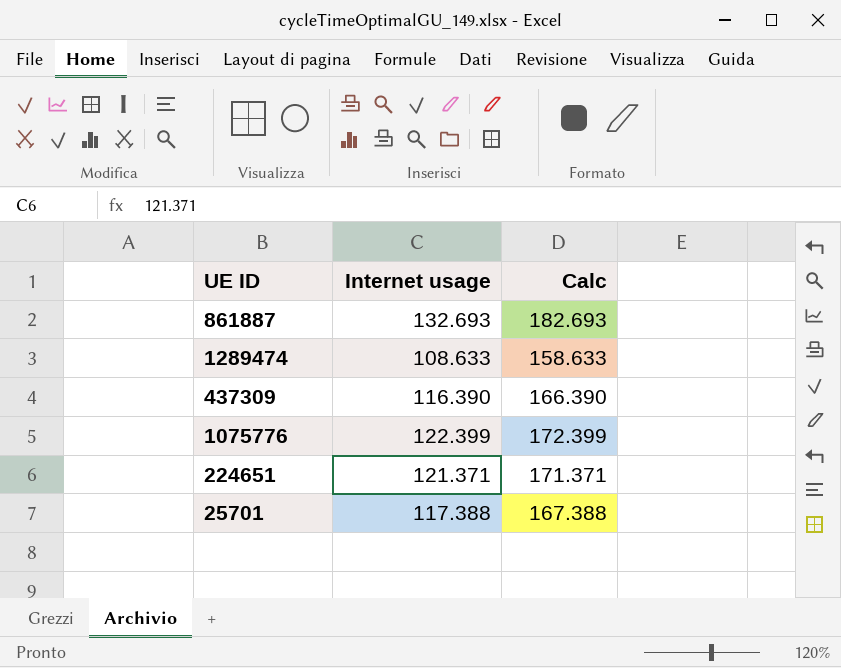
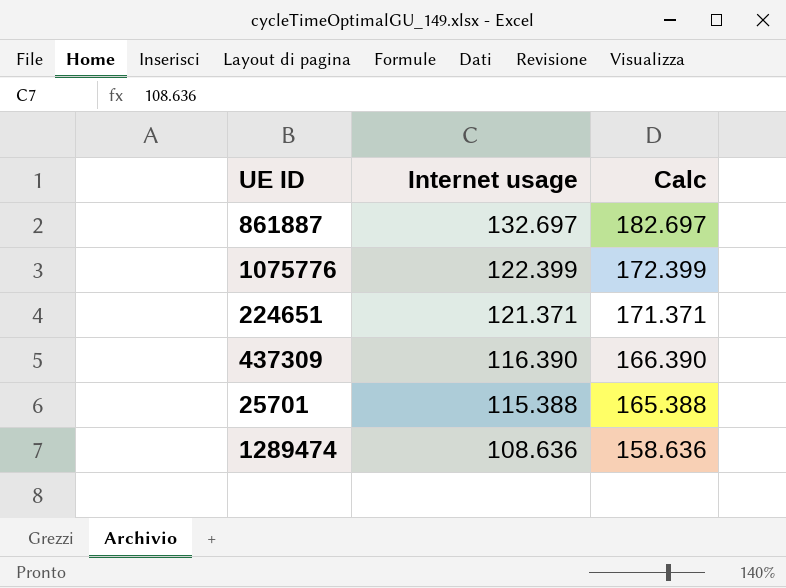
row order: none -> Internet usage descending
861887 | Internet usage: 132.693 -> 132.697
861887 | Calc: 182.693 -> 182.697
25701 | Internet usage: 117.388 -> 115.388
25701 | Calc: 167.388 -> 165.388
1289474 | Internet usage: 108.633 -> 108.636
1289474 | Calc: 158.633 -> 158.636

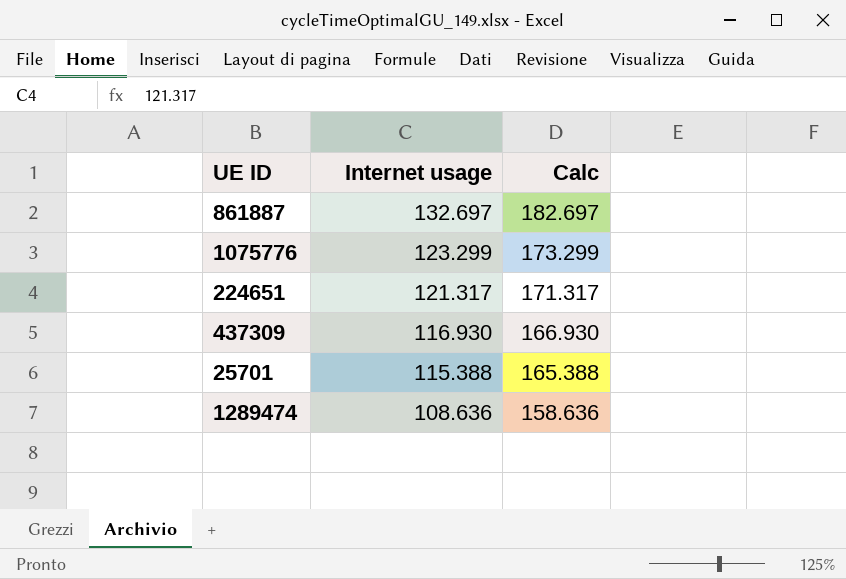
1075776 | Internet usage: 122.399 -> 123.299
1075776 | Calc: 172.399 -> 173.299
224651 | Internet usage: 121.371 -> 121.317
224651 | Calc: 171.371 -> 171.317
437309 | Internet usage: 116.390 -> 116.930
437309 | Calc: 166.390 -> 166.930

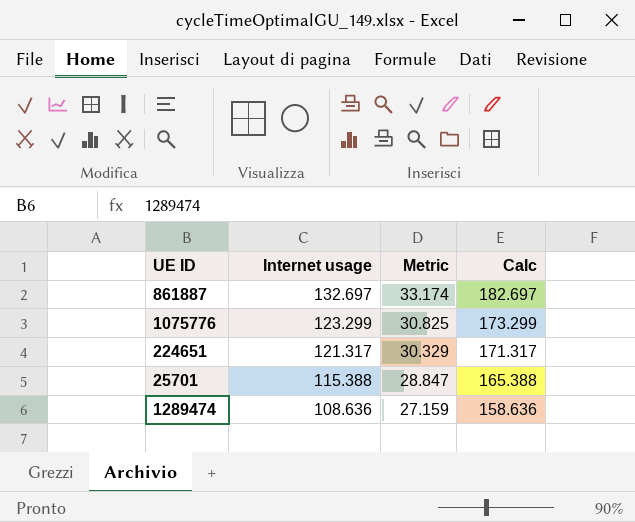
column Metric | formula: none -> [Internet usage] * 0.25
row 437309: 116.930 | 166.930 -> none

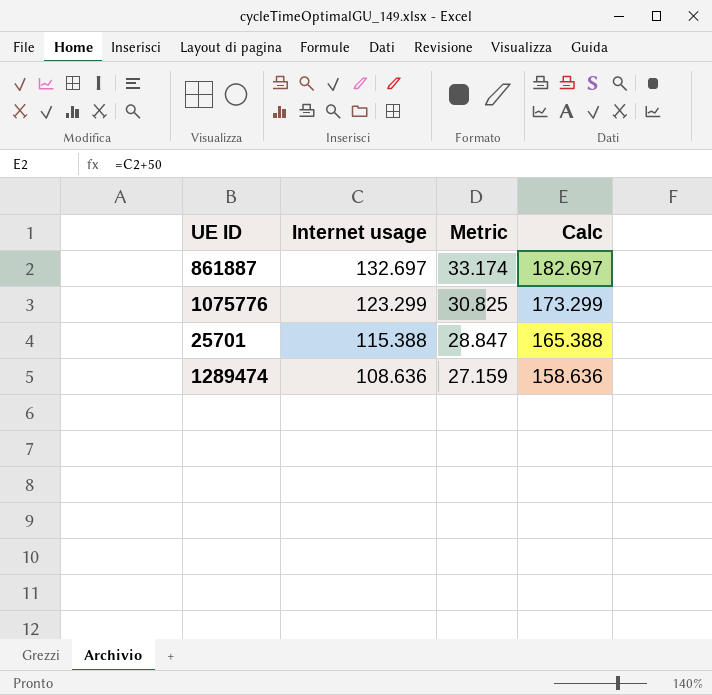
row 224651: 121.317 | 30.329 | 171.317 -> none

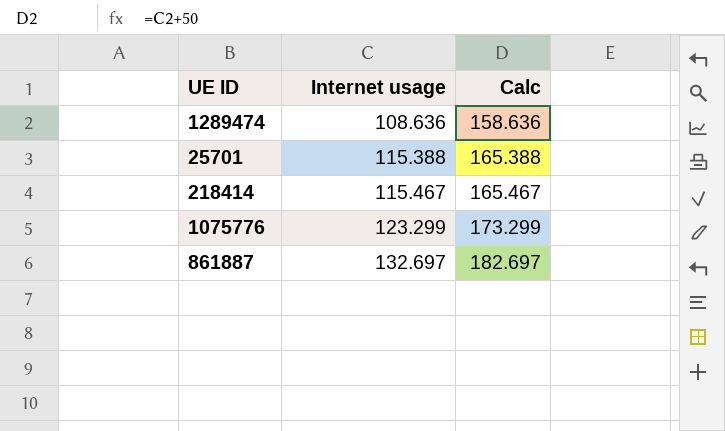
row order: Internet usage descending -> Internet usage ascending
column Metric | formula: [Internet usage] * 0.25 -> none
row 218414: none -> 115.467 | 165.467

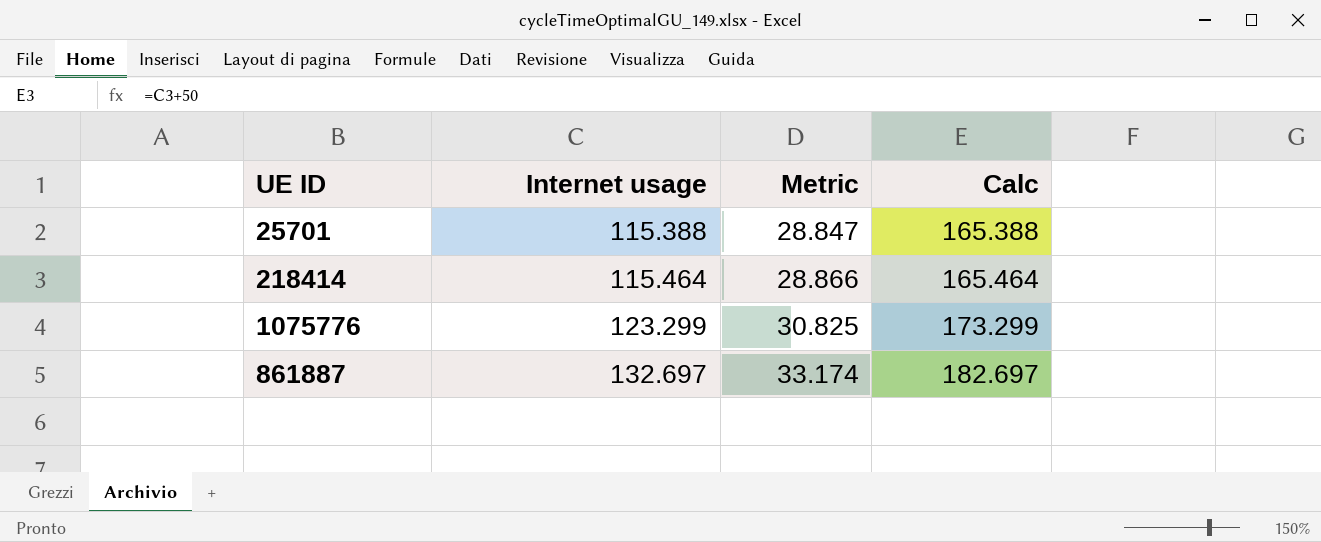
column Metric | formula: none -> [Internet usage] * 0.25
row 1289474: 108.636 | 158.636 -> none
218414 | Internet usage: 115.467 -> 115.464
218414 | Calc: 165.467 -> 165.464

